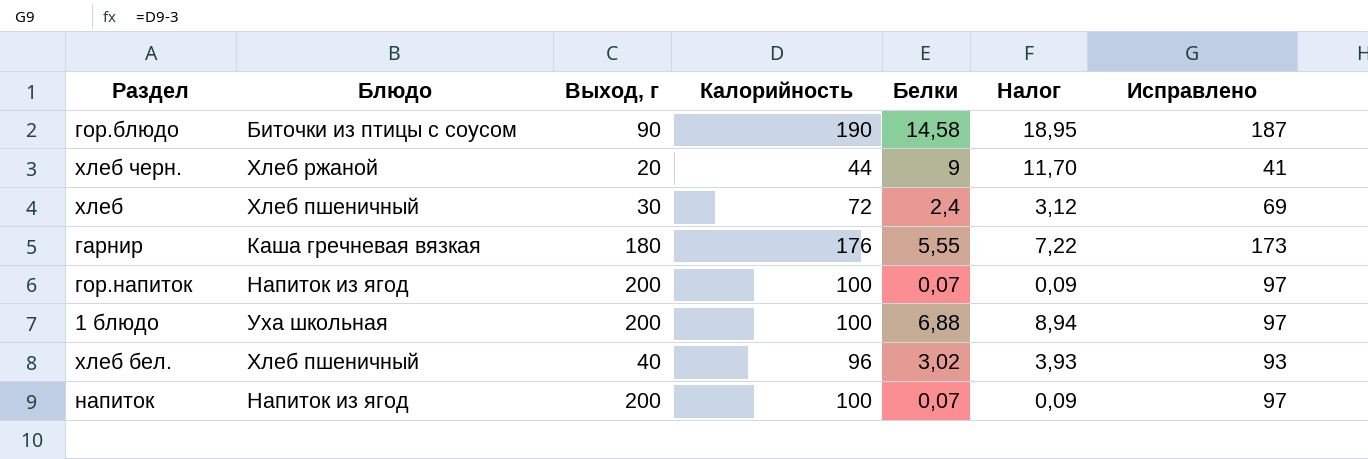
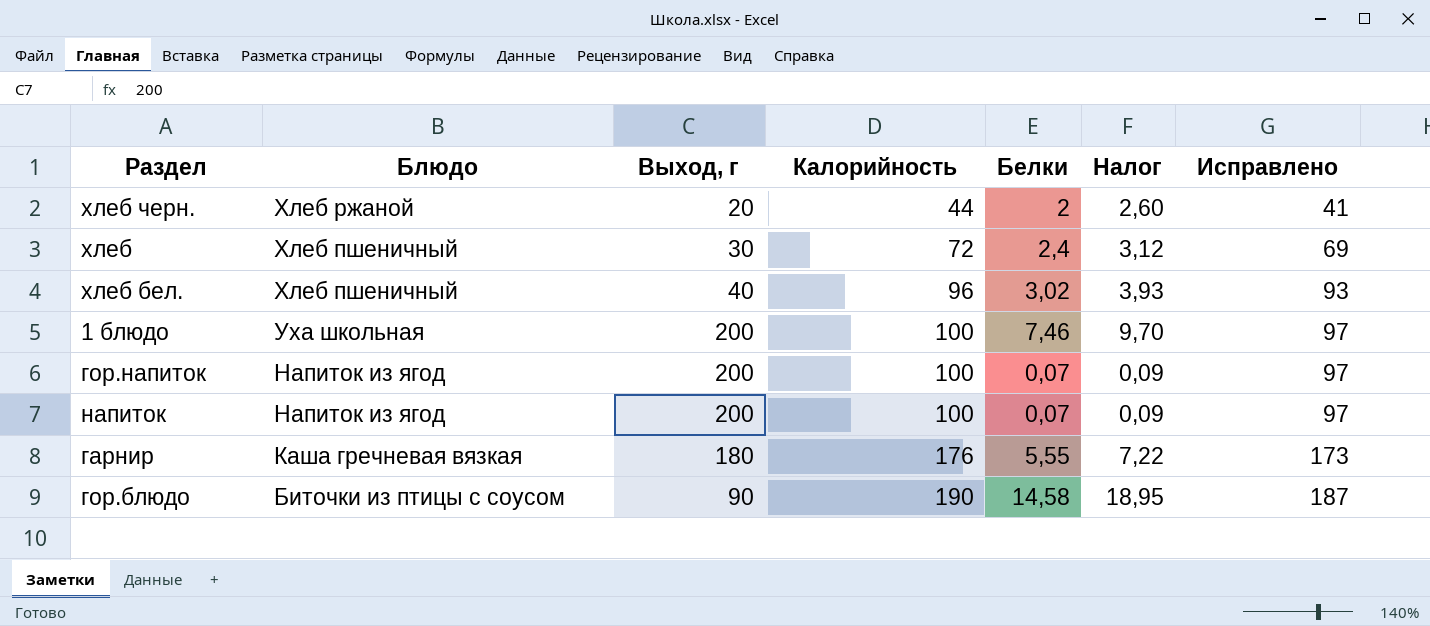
row order: none -> Блюдо descending
хлеб черн. | Белки: 9 -> 2
хлеб черн. | Налог: 11,70 -> 2,60
1 блюдо | Белки: 6,88 -> 7,46
1 блюдо | Налог: 8,94 -> 9,70

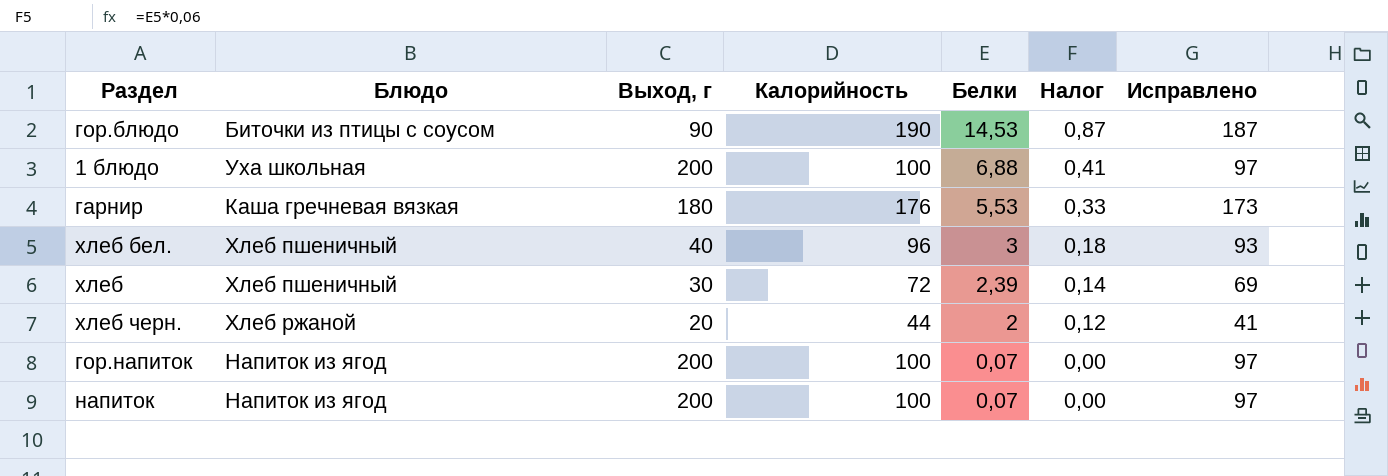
row order: Блюдо descending -> Белки descending
column Налог | formula: [Белки] * 1,3 -> [Белки] * 0,06
гор.блюдо | Белки: 14,58 -> 14,53
1 блюдо | Белки: 7,46 -> 6,88
гарнир | Белки: 5,55 -> 5,53
хлеб бел. | Белки: 3,02 -> 3
хлеб | Белки: 2,4 -> 2,39

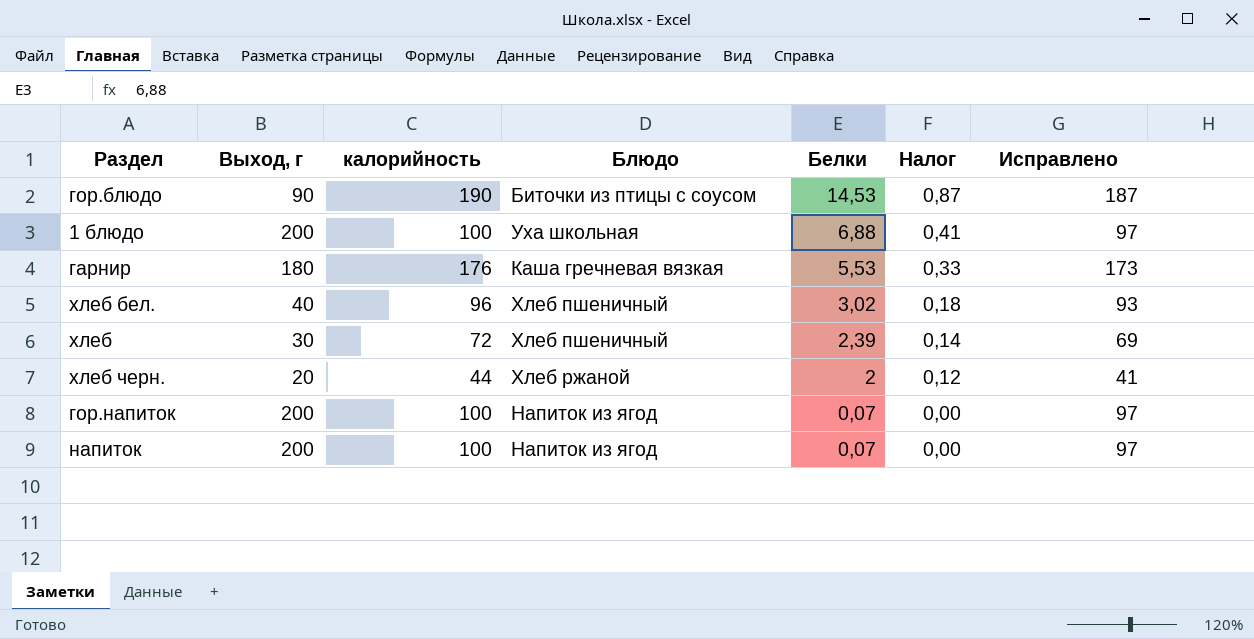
column name: Калорийность -> калорийность
column Блюдо | position: 2 -> 4
хлеб бел. | Белки: 3 -> 3,02

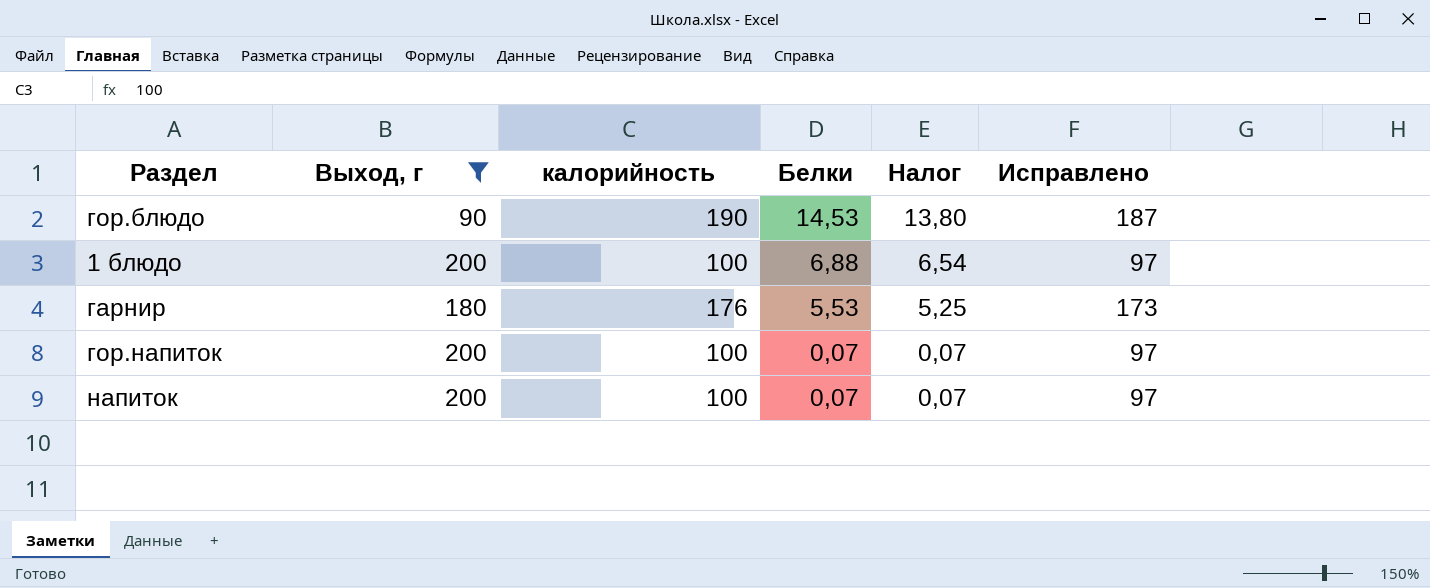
filter: none -> Выход, г >= 90
column Блюдо | position: 4 -> none
column Налог | formula: [Белки] * 0,06 -> [Белки] * 0,95

